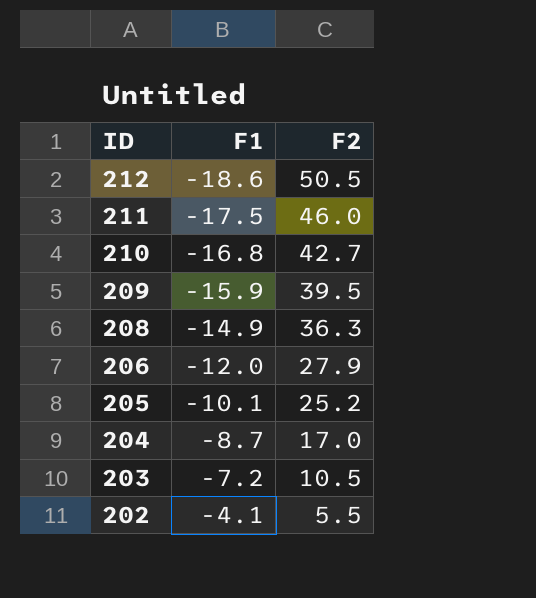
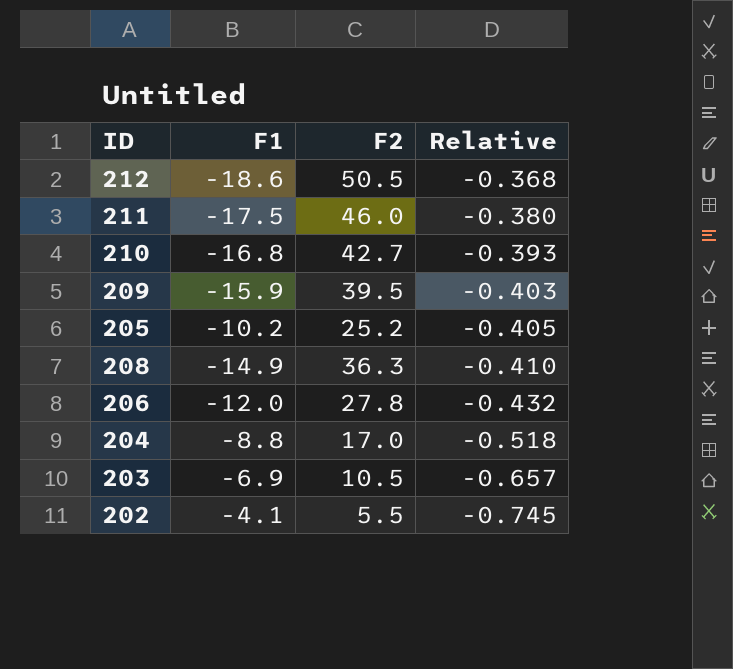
row order: ID descending -> Relative descending
column Relative | formula: none -> [F1] / [F2]
205 | F1: -10.1 -> -10.2
206 | F2: 27.9 -> 27.8
204 | F1: -8.7 -> -8.8
203 | F1: -7.2 -> -6.9

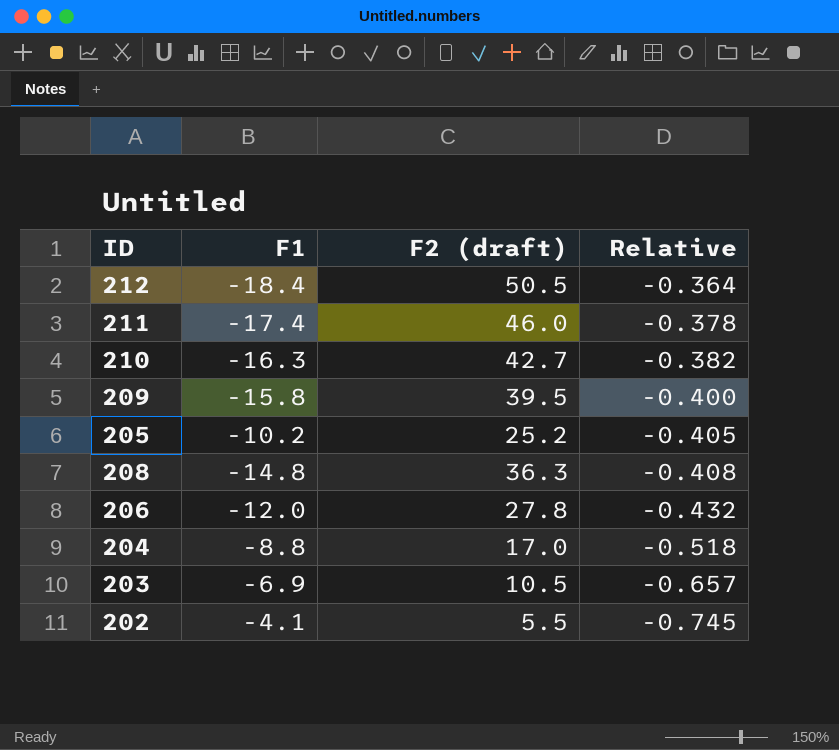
column name: F2 -> F2 (draft)
212 | F1: -18.6 -> -18.4
212 | Relative: -0.368 -> -0.364
211 | F1: -17.5 -> -17.4
211 | Relative: -0.380 -> -0.378
210 | F1: -16.8 -> -16.3
210 | Relative: -0.393 -> -0.382
209 | F1: -15.9 -> -15.8
209 | Relative: -0.403 -> -0.400
208 | F1: -14.9 -> -14.8
208 | Relative: -0.410 -> -0.408

